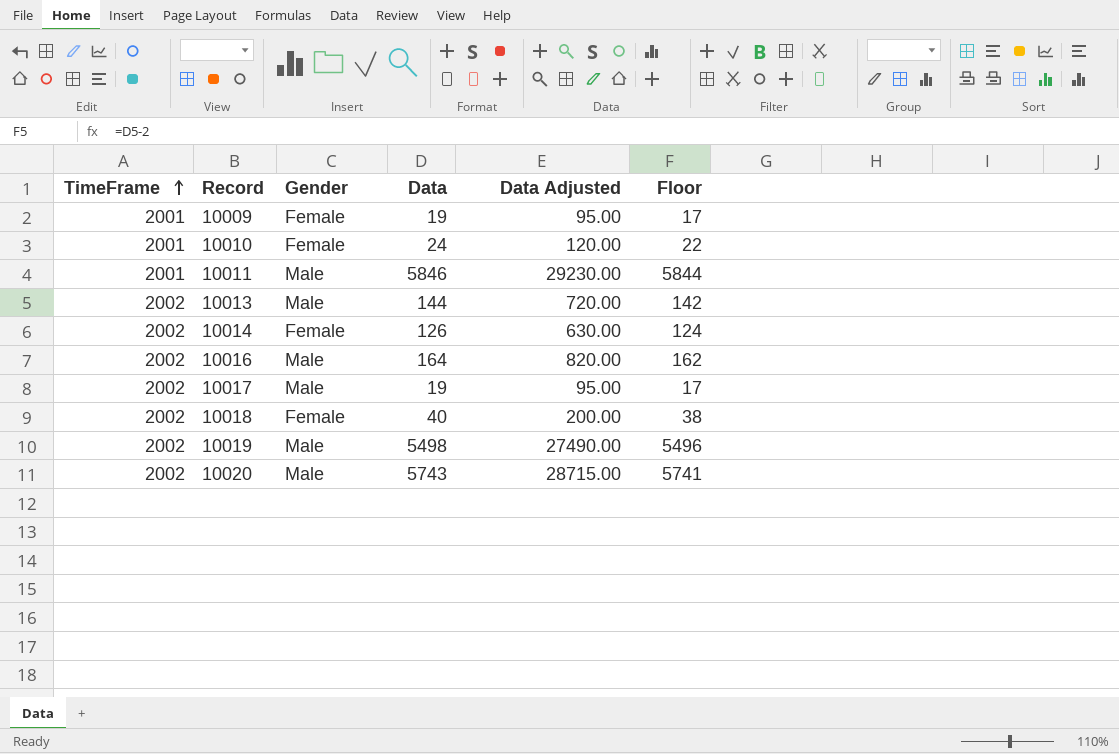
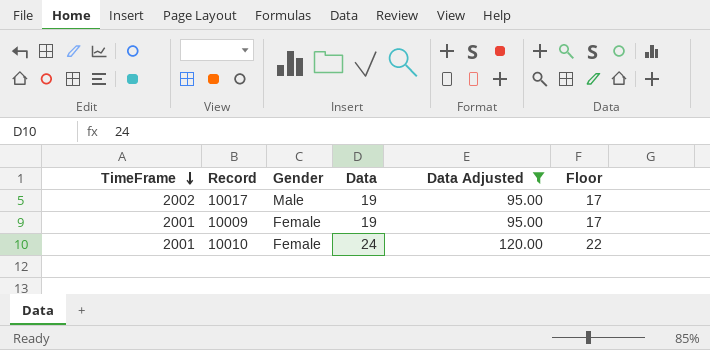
filter: none -> Data Adjusted <= 120.00
row order: TimeFrame ascending -> TimeFrame descending

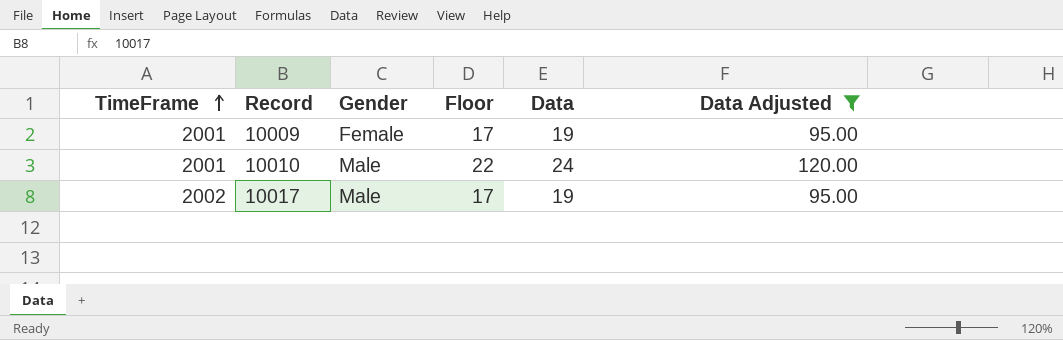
row order: TimeFrame descending -> TimeFrame ascending
column Floor | position: 6 -> 4
10010 | Gender: Female -> Male

